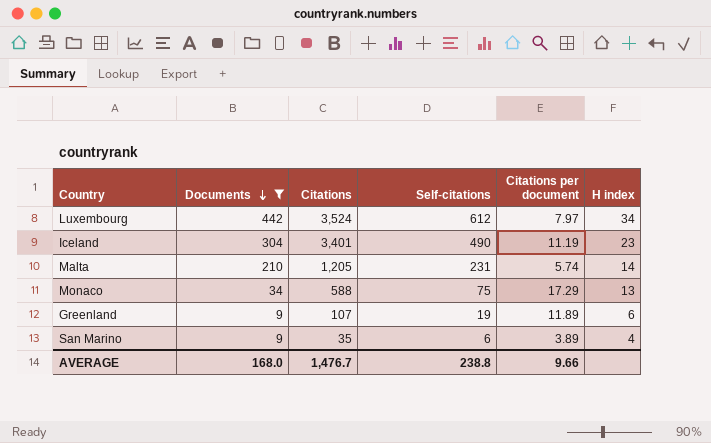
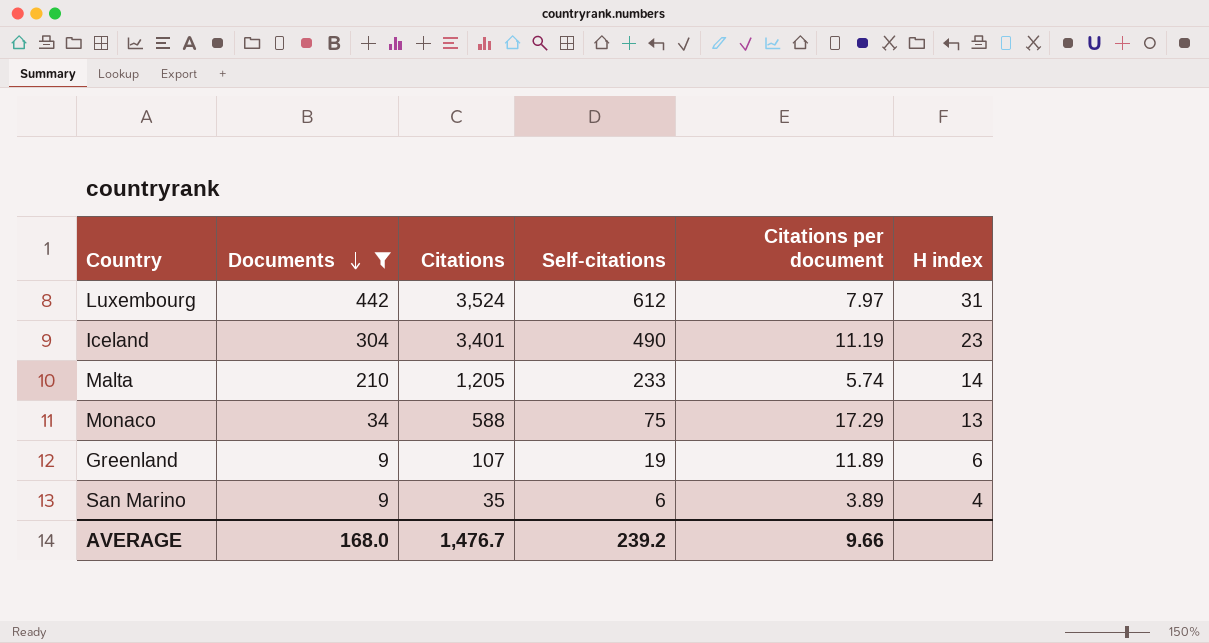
Luxembourg | H index: 34 -> 31
Malta | Self-citations: 231 -> 233
AVERAGE | Self-citations: 238.8 -> 239.2

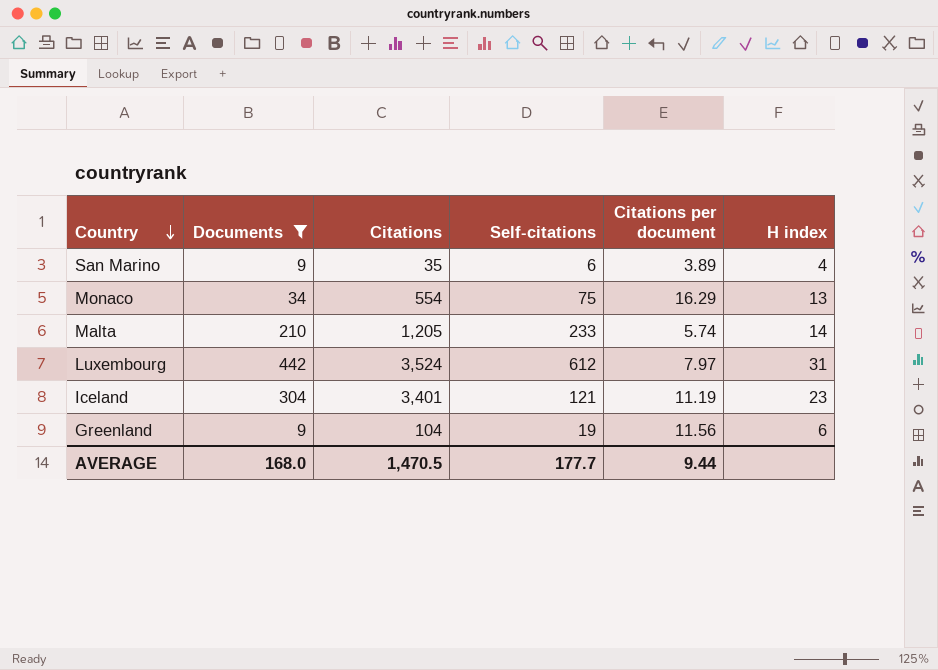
row order: Documents descending -> Country descending
Monaco | Citations: 588 -> 554
Monaco | Citations per document: 17.29 -> 16.29
Iceland | Self-citations: 490 -> 121
Greenland | Citations: 107 -> 104
Greenland | Citations per document: 11.89 -> 11.56
AVERAGE | Citations: 1,476.7 -> 1,470.5
AVERAGE | Self-citations: 239.2 -> 177.7
AVERAGE | Citations per document: 9.66 -> 9.44

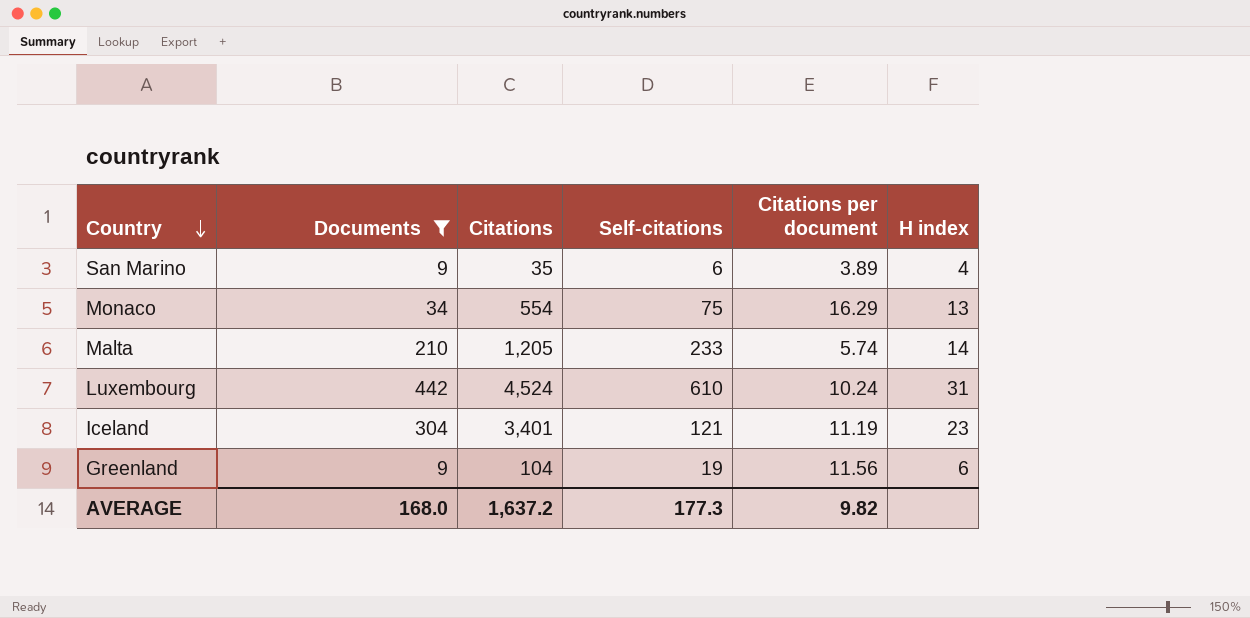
Luxembourg | Citations: 3,524 -> 4,524
Luxembourg | Self-citations: 612 -> 610
Luxembourg | Citations per document: 7.97 -> 10.24
AVERAGE | Citations: 1,470.5 -> 1,637.2
AVERAGE | Self-citations: 177.7 -> 177.3
AVERAGE | Citations per document: 9.44 -> 9.82

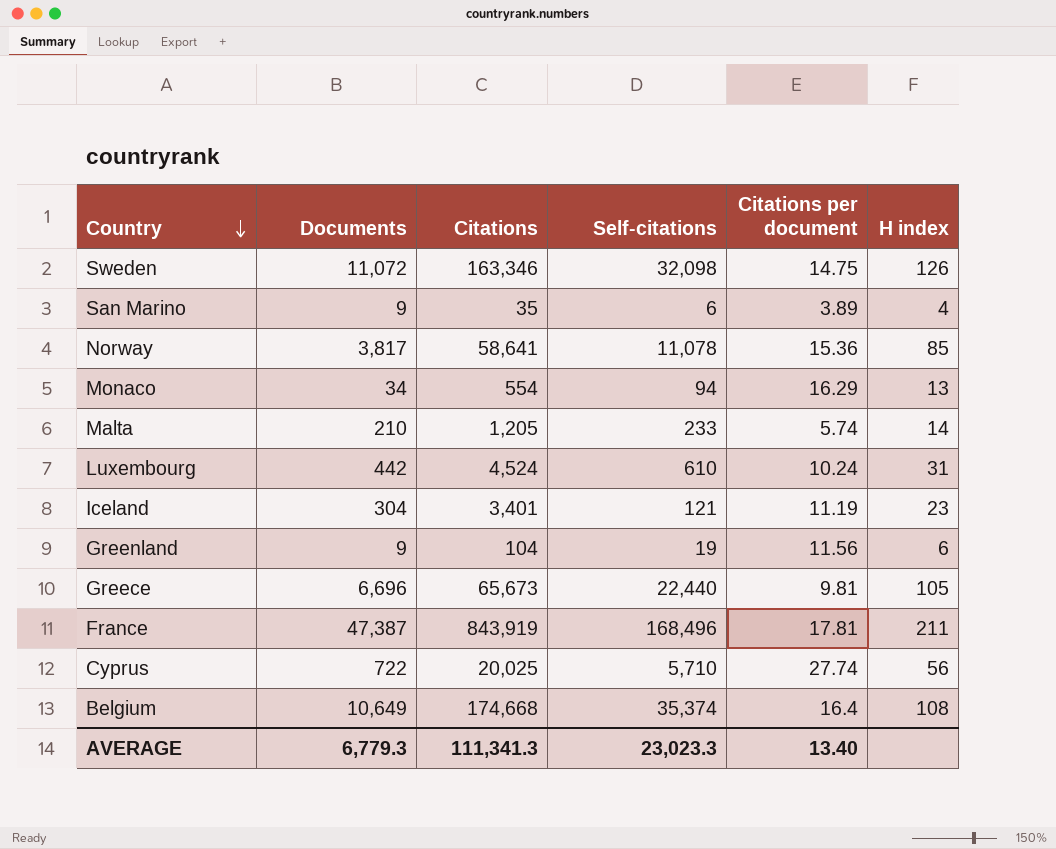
filter: Documents <= 442 -> none
Monaco | Self-citations: 75 -> 94
AVERAGE | Documents: 168.0 -> 6,779.3
AVERAGE | Citations: 1,637.2 -> 111,341.3
AVERAGE | Self-citations: 177.3 -> 23,023.3
AVERAGE | Citations per document: 9.82 -> 13.40

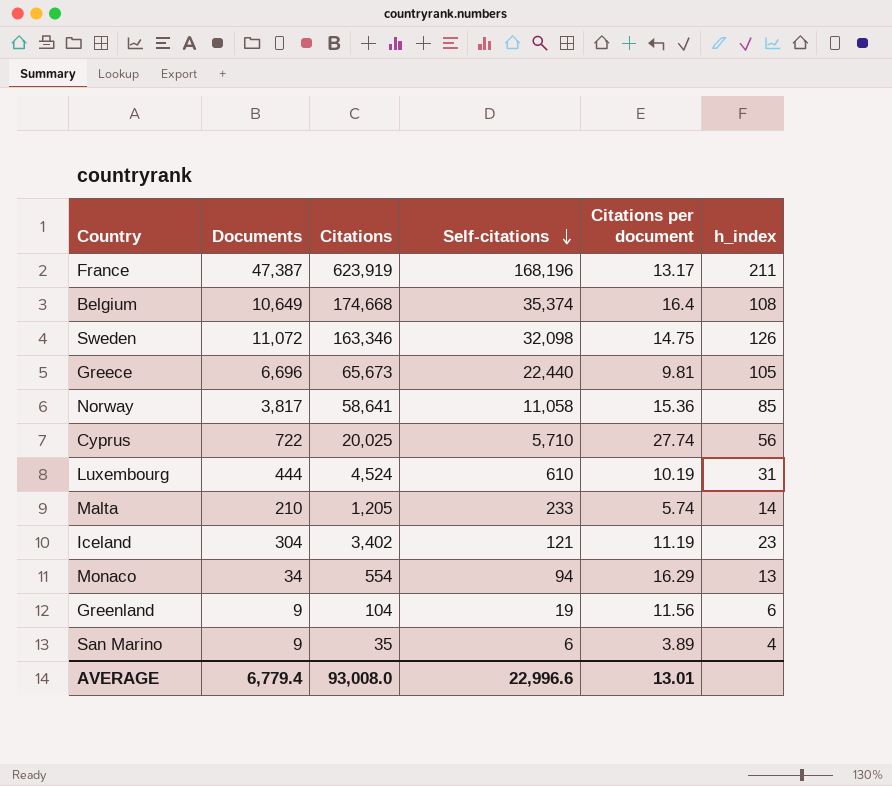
row order: Country descending -> Self-citations descending
column name: H index -> h_index
France | Citations: 843,919 -> 623,919
France | Self-citations: 168,496 -> 168,196
France | Citations per document: 17.81 -> 13.17
Norway | Self-citations: 11,078 -> 11,058
Luxembourg | Documents: 442 -> 444
Luxembourg | Citations per document: 10.24 -> 10.19
Iceland | Citations: 3,401 -> 3,402
AVERAGE | Documents: 6,779.3 -> 6,779.4
AVERAGE | Citations: 111,341.3 -> 93,008.0
AVERAGE | Self-citations: 23,023.3 -> 22,996.6
AVERAGE | Citations per document: 13.40 -> 13.01

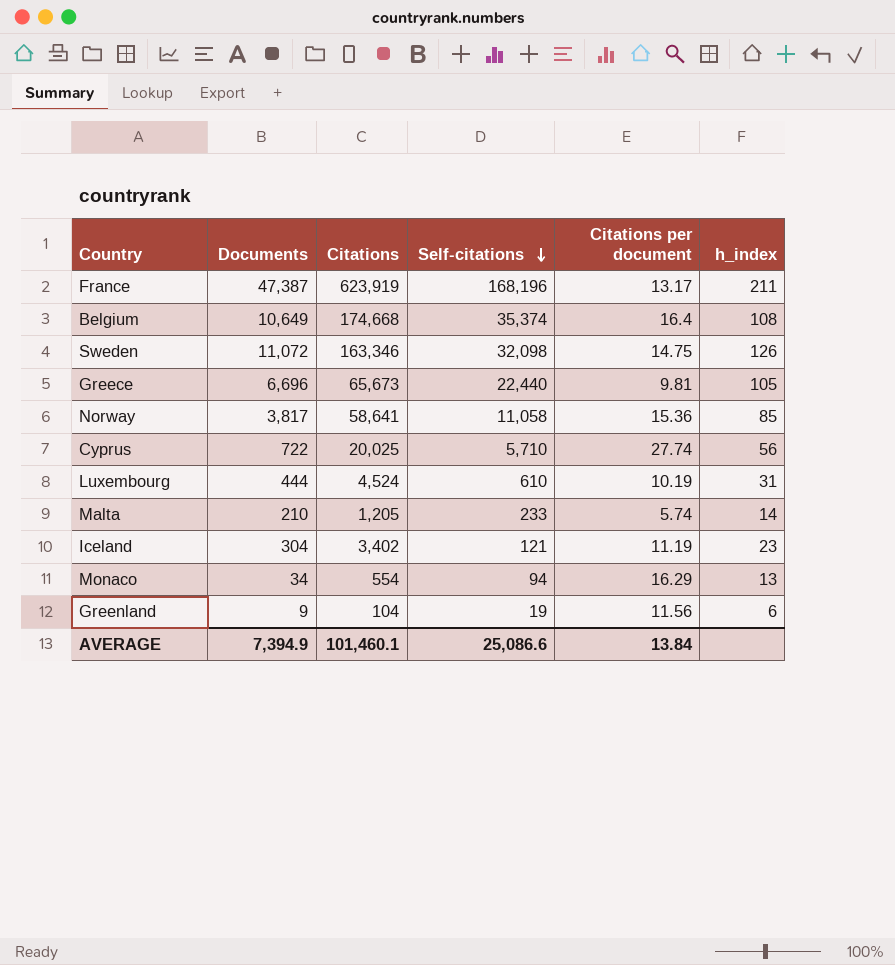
row San Marino: 9 | 35 | 6 | 3.89 | 4 -> none
AVERAGE | Documents: 6,779.4 -> 7,394.9
AVERAGE | Citations: 93,008.0 -> 101,460.1
AVERAGE | Self-citations: 22,996.6 -> 25,086.6
AVERAGE | Citations per document: 13.01 -> 13.84

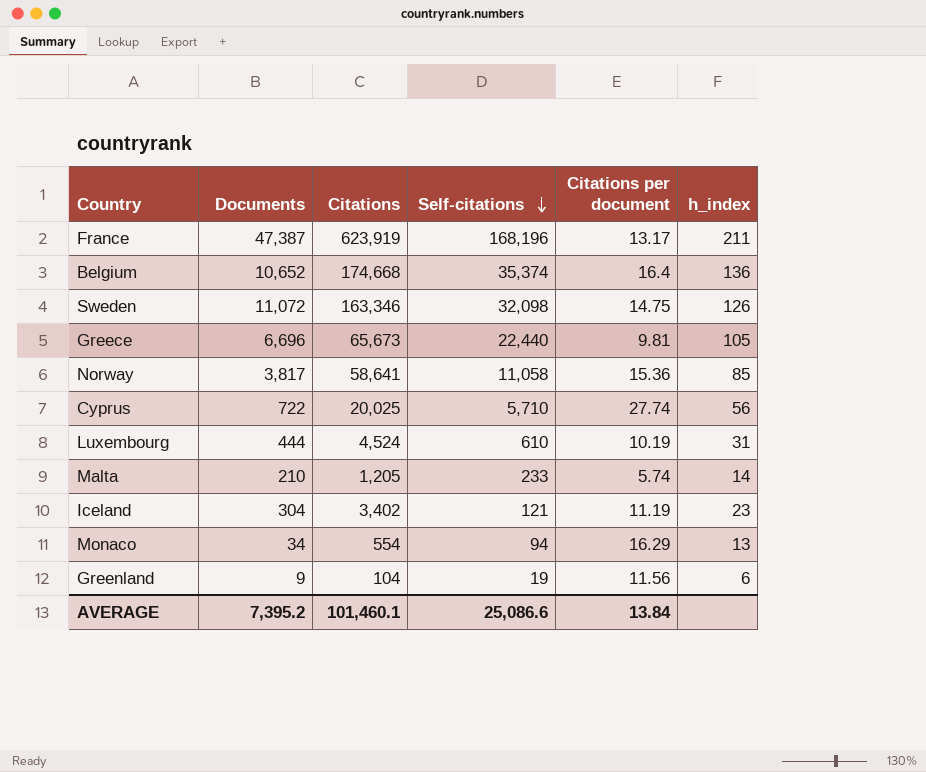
Belgium | Documents: 10,649 -> 10,652
Belgium | h_index: 108 -> 136
AVERAGE | Documents: 7,394.9 -> 7,395.2

